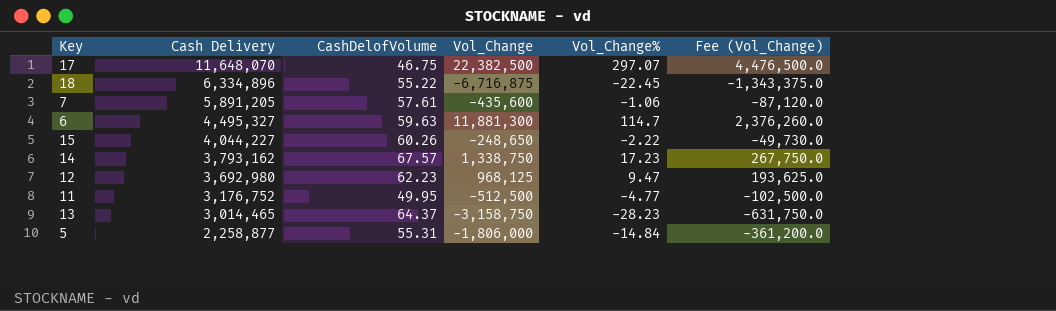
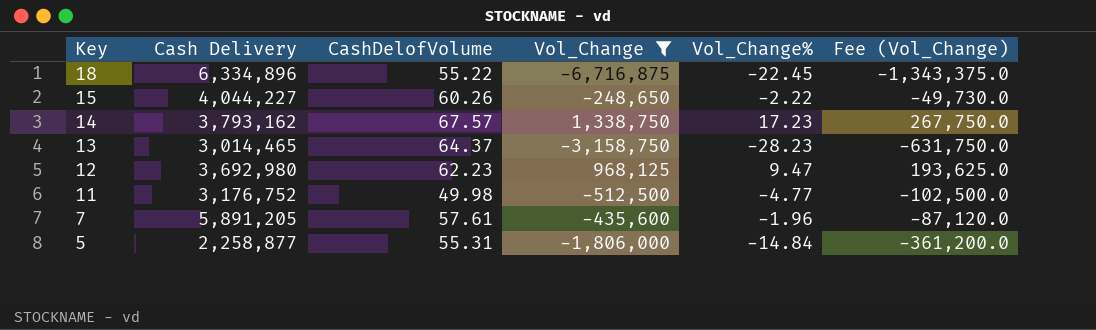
filter: none -> Vol_Change <= 1,338,750
row order: Cash Delivery descending -> Key descending
11 | CashDelofVolume: 49.95 -> 49.98
7 | Vol_Change%: -1.06 -> -1.96

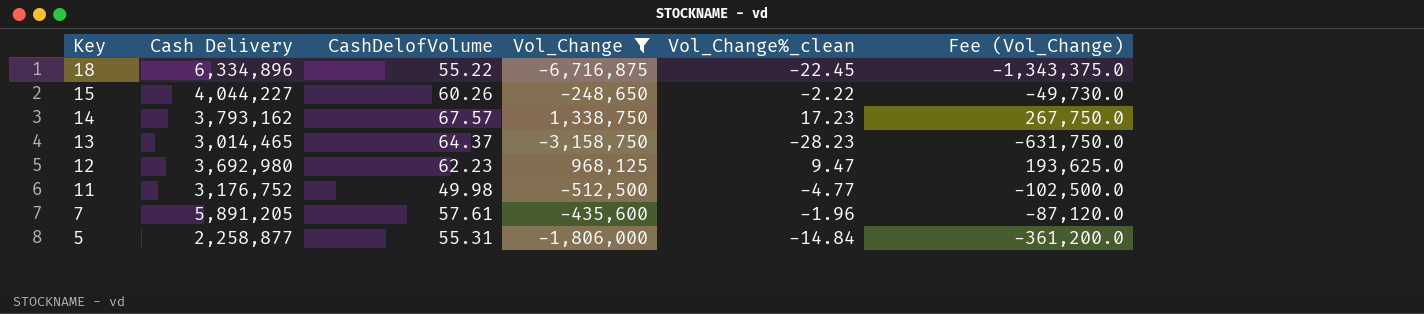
column name: Vol_Change% -> Vol_Change%_clean

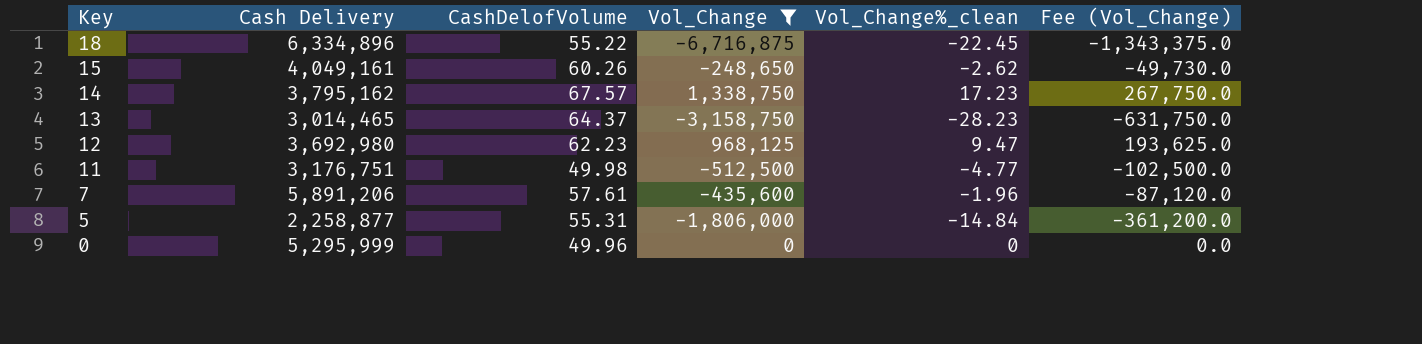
15 | Cash Delivery: 4,044,227 -> 4,049,161
15 | Vol_Change%_clean: -2.22 -> -2.62
14 | Cash Delivery: 3,793,162 -> 3,795,162
11 | Cash Delivery: 3,176,752 -> 3,176,751
7 | Cash Delivery: 5,891,205 -> 5,891,206
row 0: none -> 5,295,999 | 49.96 | 0 | 0 | 0.0

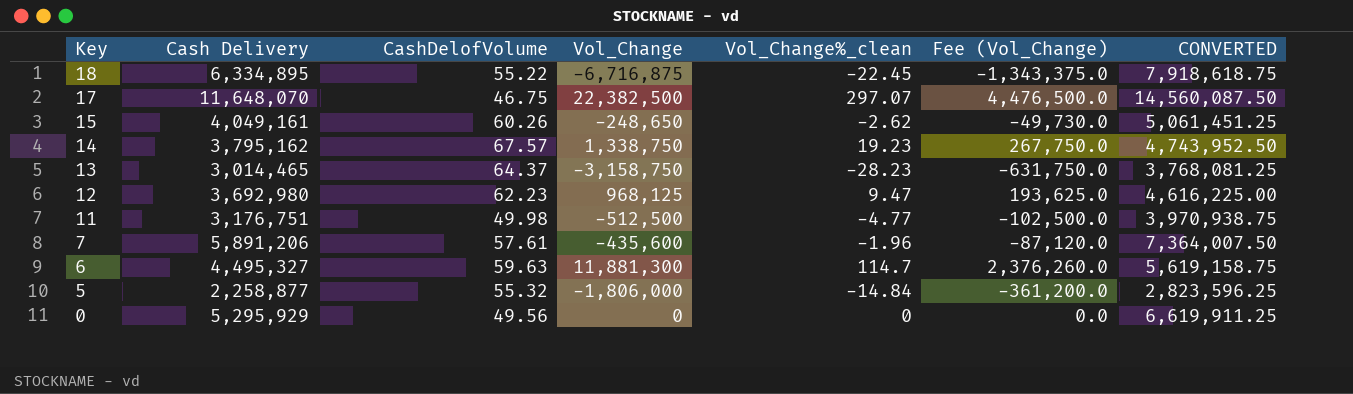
filter: Vol_Change <= 1,338,750 -> none
column CONVERTED | formula: none -> [Cash Delivery] * 1.25
18 | Cash Delivery: 6,334,896 -> 6,334,895
14 | Vol_Change%_clean: 17.23 -> 19.23
5 | CashDelofVolume: 55.31 -> 55.32
0 | Cash Delivery: 5,295,999 -> 5,295,929
0 | CashDelofVolume: 49.96 -> 49.56

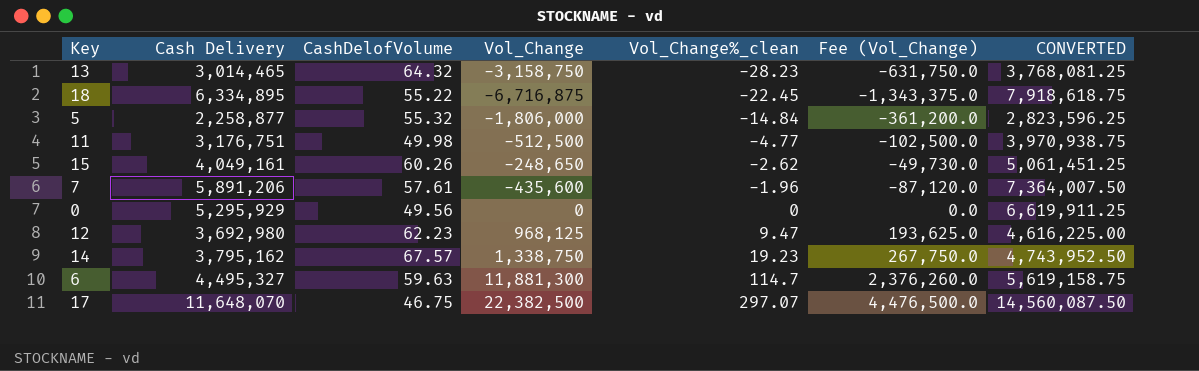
row order: Key descending -> Vol_Change%_clean ascending
13 | CashDelofVolume: 64.37 -> 64.32

